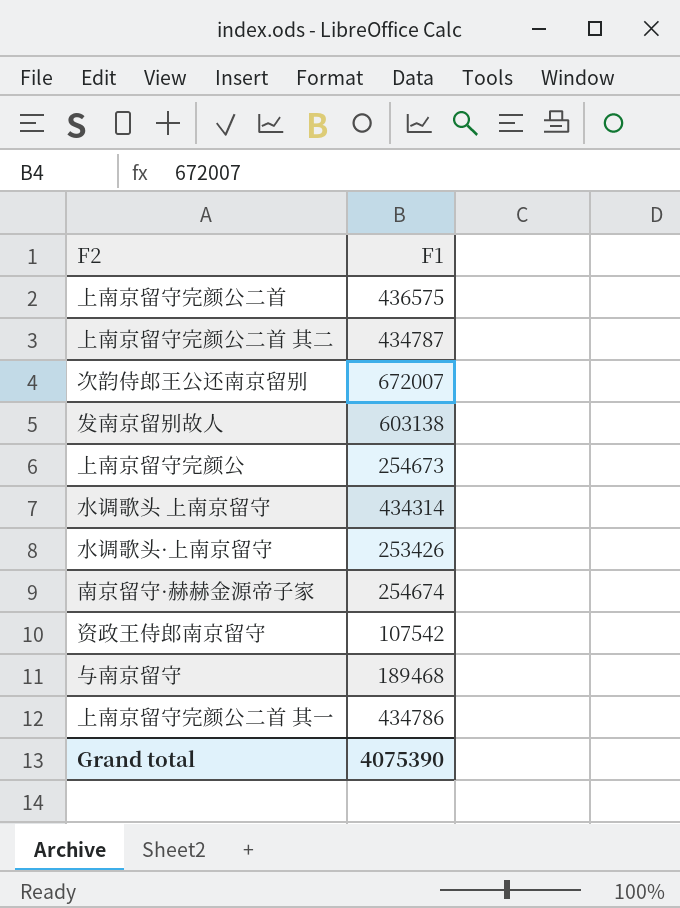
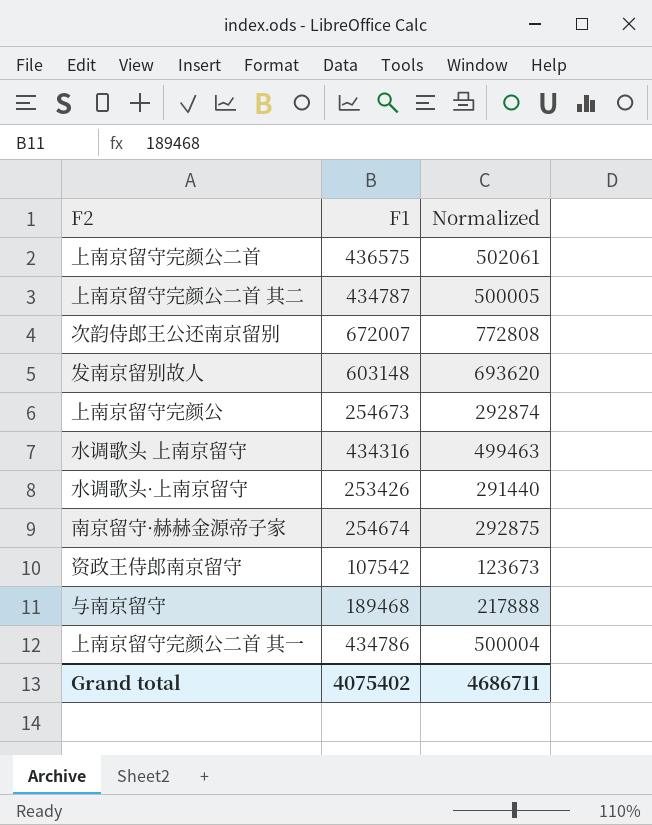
column Normalized | formula: none -> [F1] * 1.15
发南京留别故人 | F1: 603138 -> 603148
水调歌头 上南京留守 | F1: 434314 -> 434316
Grand total | F1: 4075390 -> 4075402

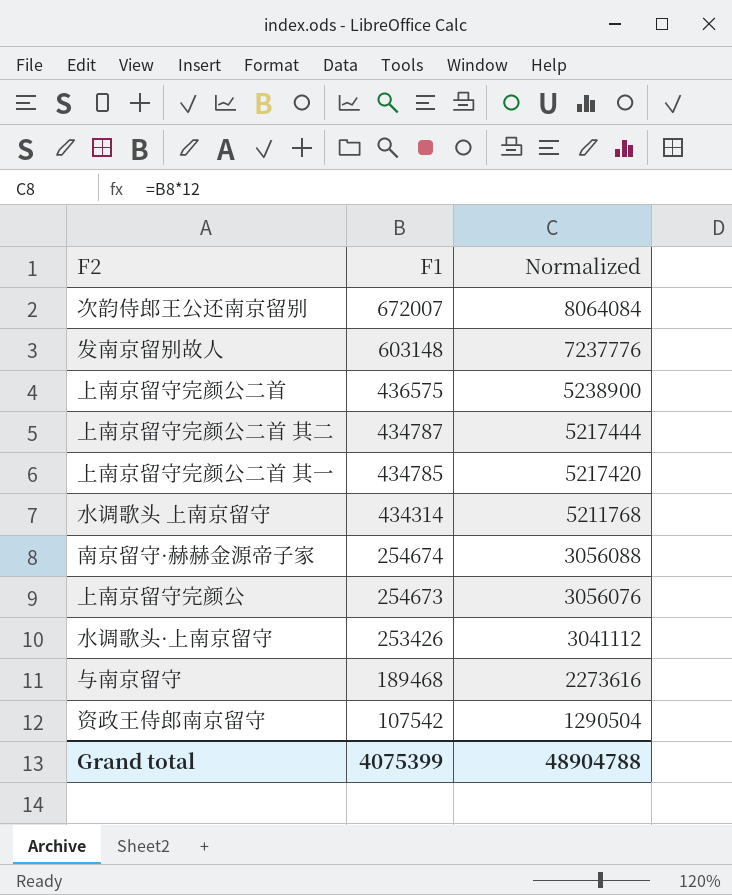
row order: none -> F1 descending
column Normalized | formula: [F1] * 1.15 -> [F1] * 12
上南京留守完颜公二首 其一 | F1: 434786 -> 434785
水调歌头 上南京留守 | F1: 434316 -> 434314
Grand total | F1: 4075402 -> 4075399
Grand total | Normalized: 4686711 -> 48904788

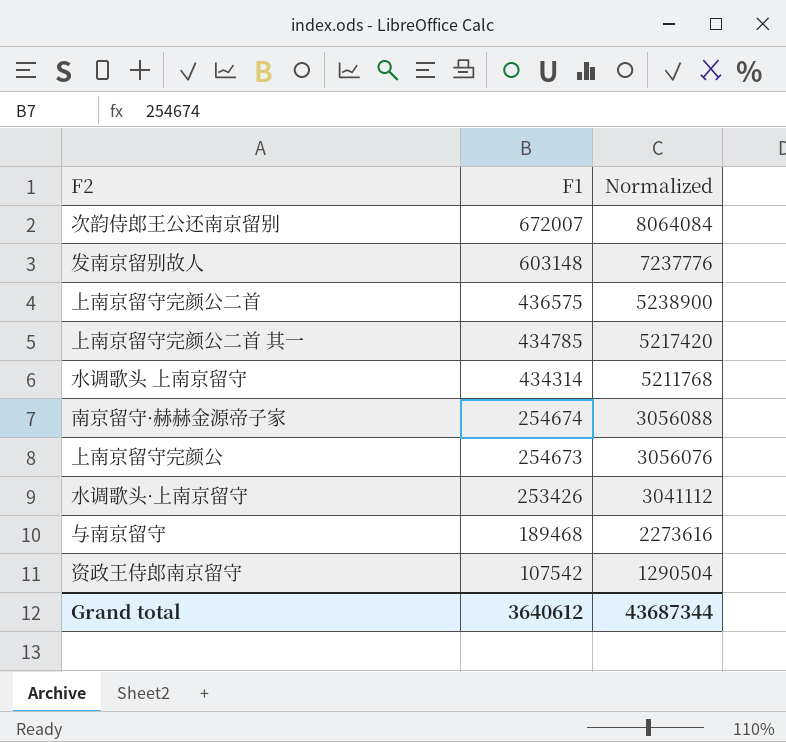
row 上南京留守完颜公二首 其二: 434787 | 5217444 -> none
Grand total | F1: 4075399 -> 3640612
Grand total | Normalized: 48904788 -> 43687344

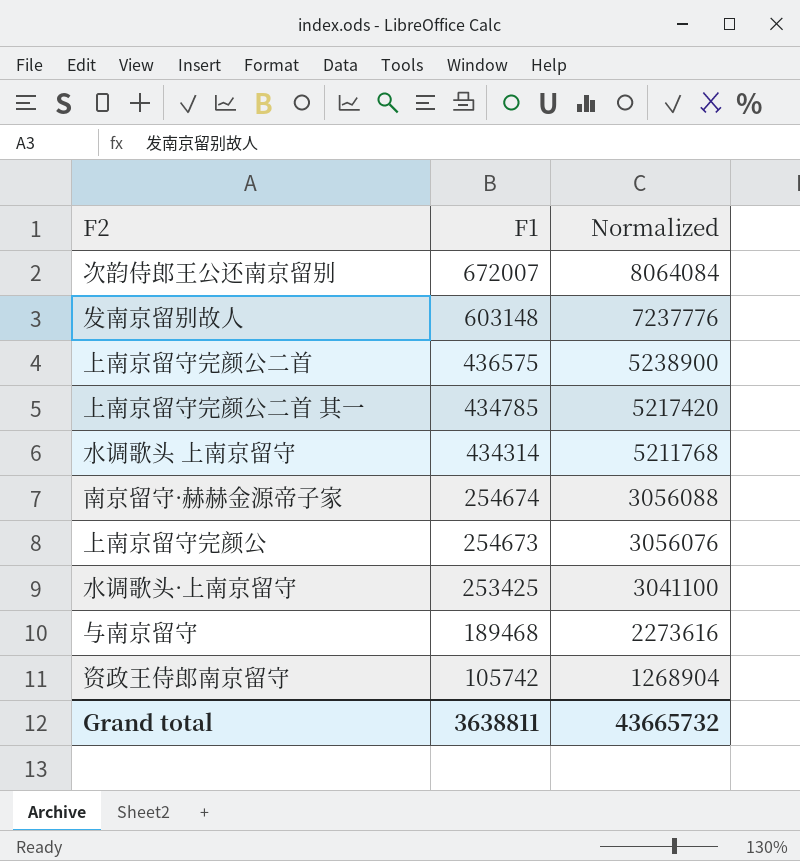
水调歌头·上南京留守 | F1: 253426 -> 253425
水调歌头·上南京留守 | Normalized: 3041112 -> 3041100
资政王侍郎南京留守 | F1: 107542 -> 105742
资政王侍郎南京留守 | Normalized: 1290504 -> 1268904
Grand total | F1: 3640612 -> 3638811
Grand total | Normalized: 43687344 -> 43665732

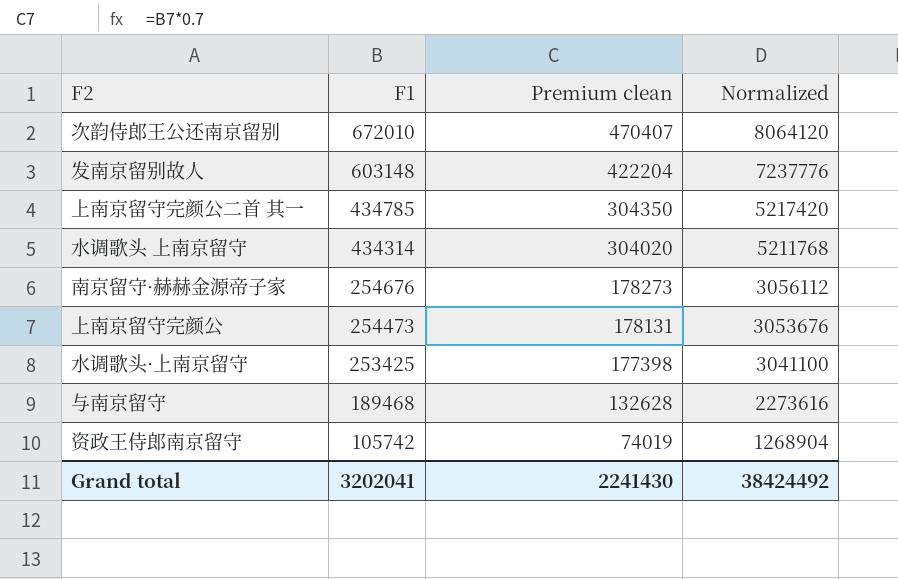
column Premium clean | formula: none -> [F1] * 0.7
row 上南京留守完颜公二首: 436575 | 5238900 -> none
次韵侍郎王公还南京留别 | F1: 672007 -> 672010
次韵侍郎王公还南京留别 | Normalized: 8064084 -> 8064120
南京留守·赫赫金源帝子家 | F1: 254674 -> 254676
南京留守·赫赫金源帝子家 | Normalized: 3056088 -> 3056112
上南京留守完颜公 | F1: 254673 -> 254473
上南京留守完颜公 | Normalized: 3056076 -> 3053676
Grand total | F1: 3638811 -> 3202041
Grand total | Normalized: 43665732 -> 38424492

